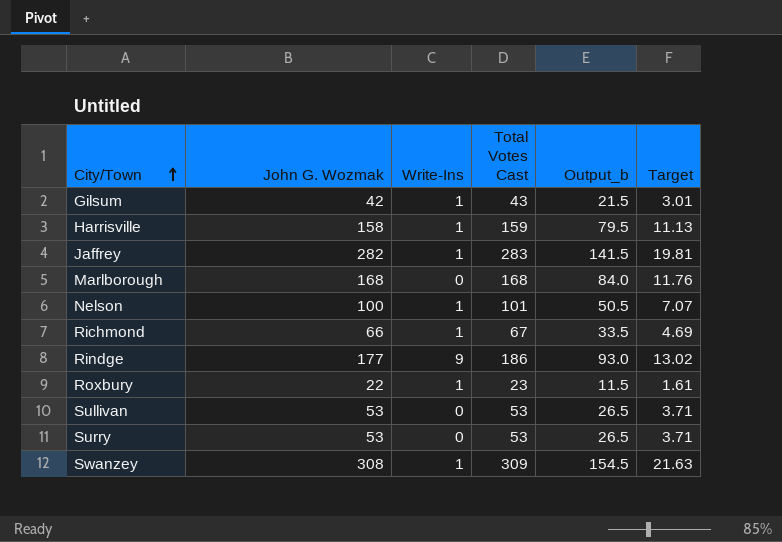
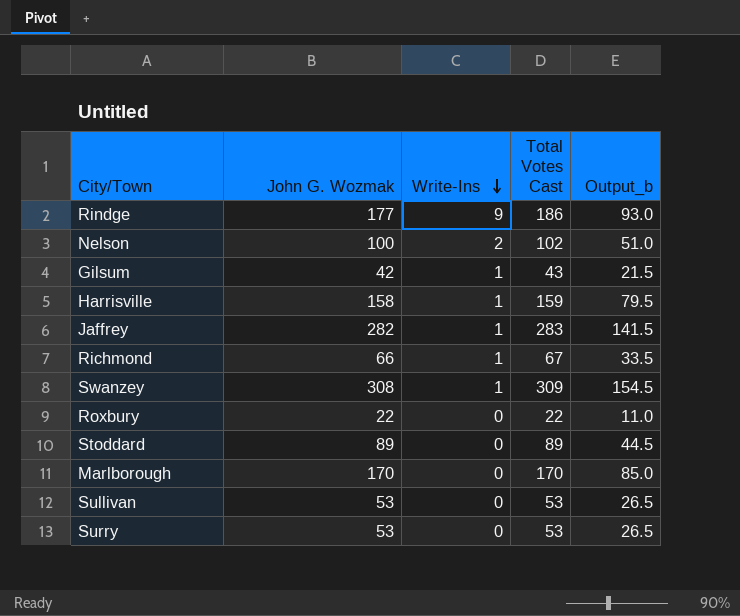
row order: City/Town ascending -> Write-Ins descending
column Target | formula: [Total Votes Cast] * 0.07 -> none
Nelson | Write-Ins: 1 -> 2
Nelson | Total Votes Cast: 101 -> 102
Nelson | Output_b: 50.5 -> 51.0
Roxbury | Write-Ins: 1 -> 0
Roxbury | Total Votes Cast: 23 -> 22
Roxbury | Output_b: 11.5 -> 11.0
row Stoddard: none -> 89 | 0 | 89 | 44.5
Marlborough | John G. Wozmak: 168 -> 170
Marlborough | Total Votes Cast: 168 -> 170
Marlborough | Output_b: 84.0 -> 85.0

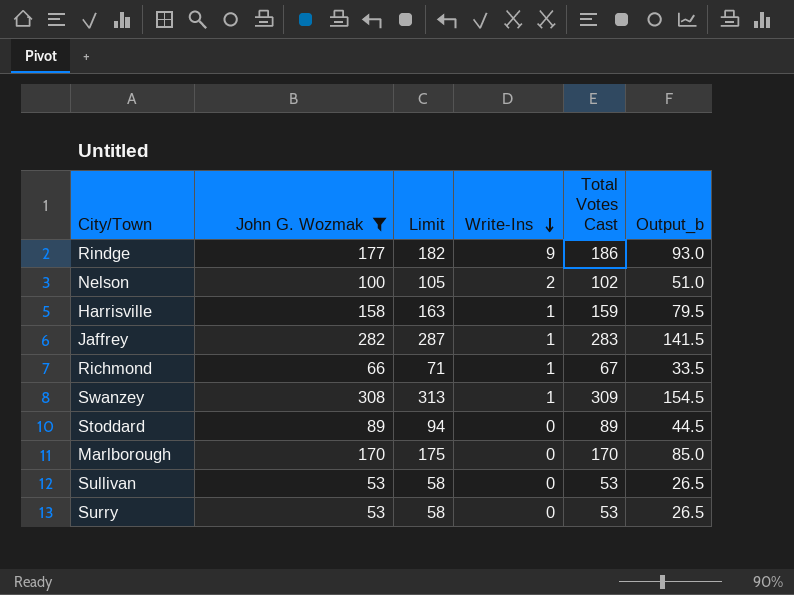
filter: none -> John G. Wozmak >= 53
column Limit | formula: none -> [John G. Wozmak] + 5

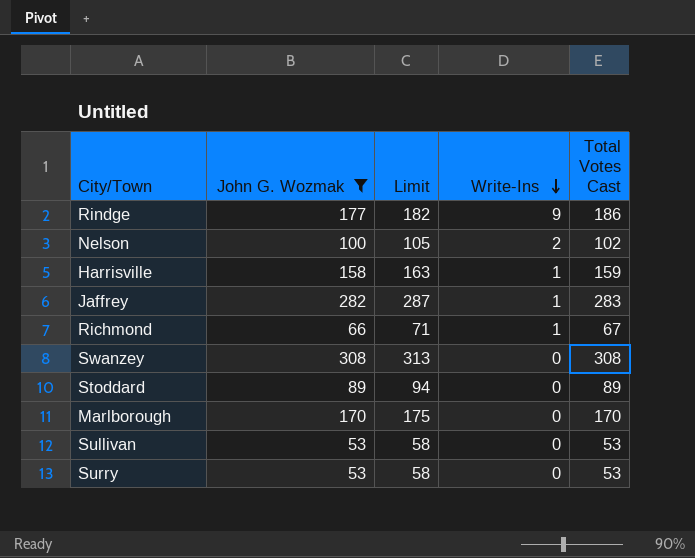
column Output_b | formula: [Total Votes Cast] * 0.5 -> none
Swanzey | Write-Ins: 1 -> 0
Swanzey | Total Votes Cast: 309 -> 308

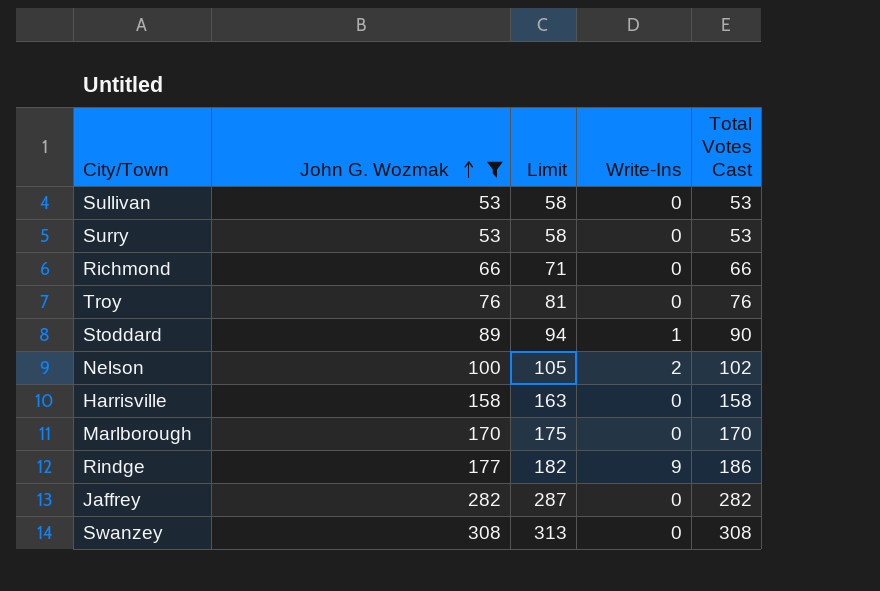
row order: Write-Ins descending -> John G. Wozmak ascending
Richmond | Write-Ins: 1 -> 0
Richmond | Total Votes Cast: 67 -> 66
row Troy: none -> 76 | 81 | 0 | 76
Stoddard | Write-Ins: 0 -> 1
Stoddard | Total Votes Cast: 89 -> 90
Harrisville | Write-Ins: 1 -> 0
Harrisville | Total Votes Cast: 159 -> 158
Jaffrey | Write-Ins: 1 -> 0
Jaffrey | Total Votes Cast: 283 -> 282

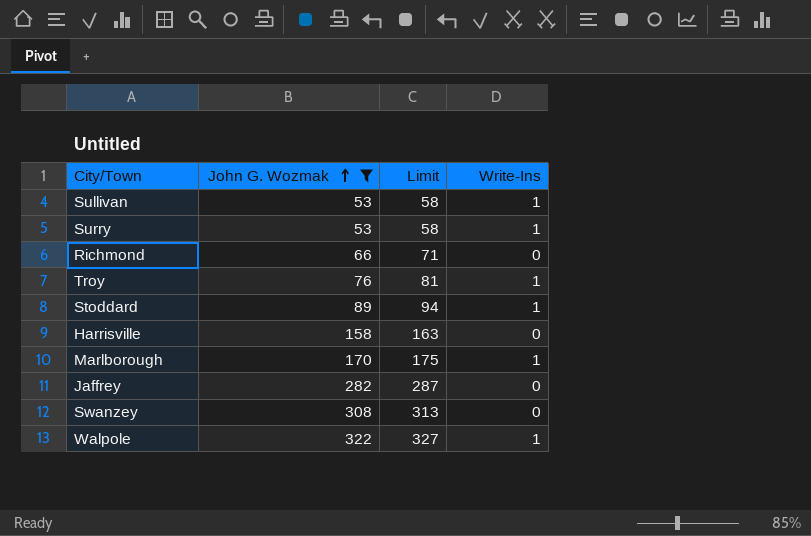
column Total Votes Cast | formula: [John G. Wozmak] + [Write-Ins] -> none
row Nelson: 100 | 105 | 2 | 102 -> none
row Rindge: 177 | 182 | 9 | 186 -> none
Sullivan | Write-Ins: 0 -> 1
Surry | Write-Ins: 0 -> 1
Troy | Write-Ins: 0 -> 1
Marlborough | Write-Ins: 0 -> 1
row Walpole: none -> 322 | 327 | 1

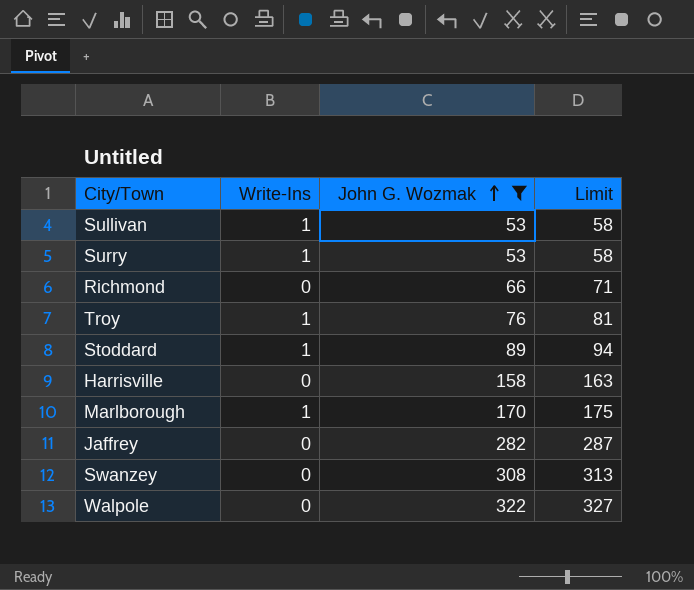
column Write-Ins | position: 4 -> 2
Walpole | Write-Ins: 1 -> 0

